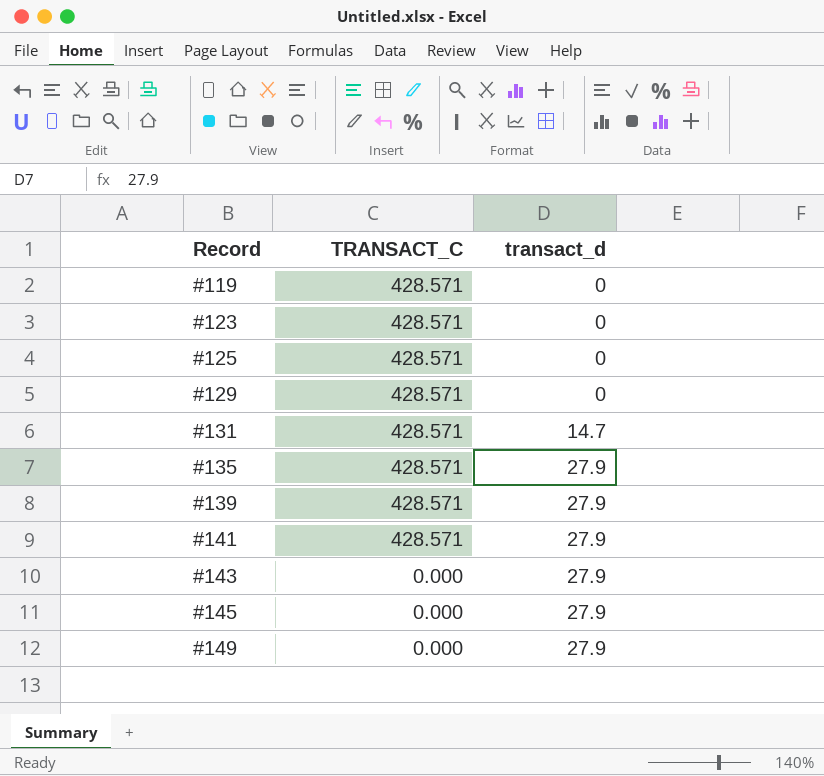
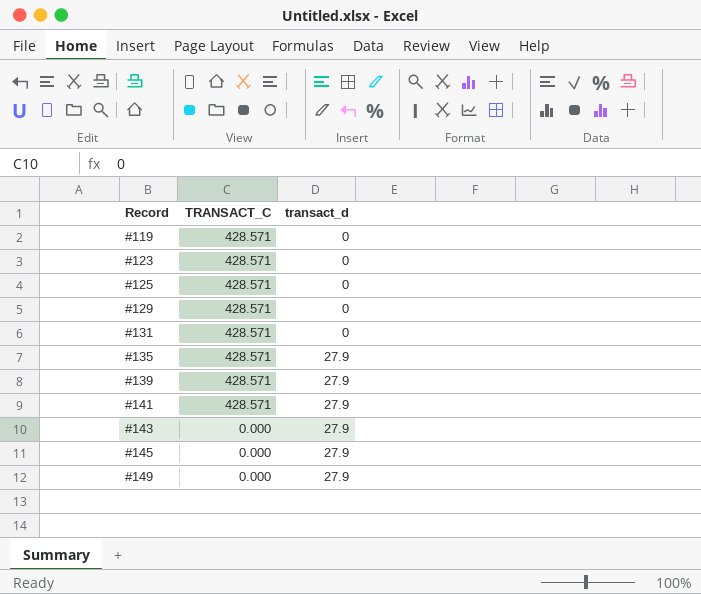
#131 | transact_d: 14.7 -> 0

